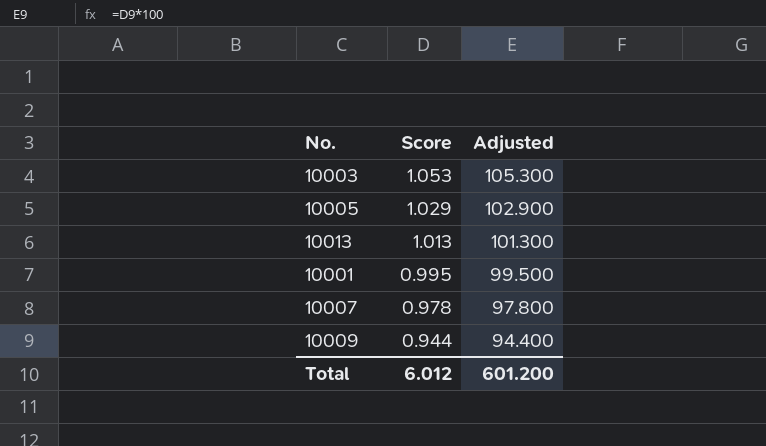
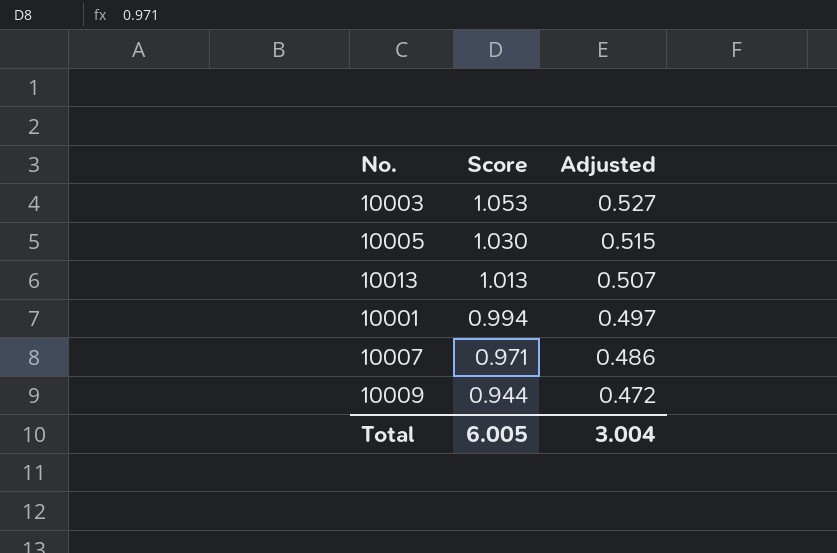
column Adjusted | formula: [Score] * 100 -> [Score] * 0.5
10005 | Score: 1.029 -> 1.030
10001 | Score: 0.995 -> 0.994
10007 | Score: 0.978 -> 0.971
Total | Score: 6.012 -> 6.005
Total | Adjusted: 601.200 -> 3.004

